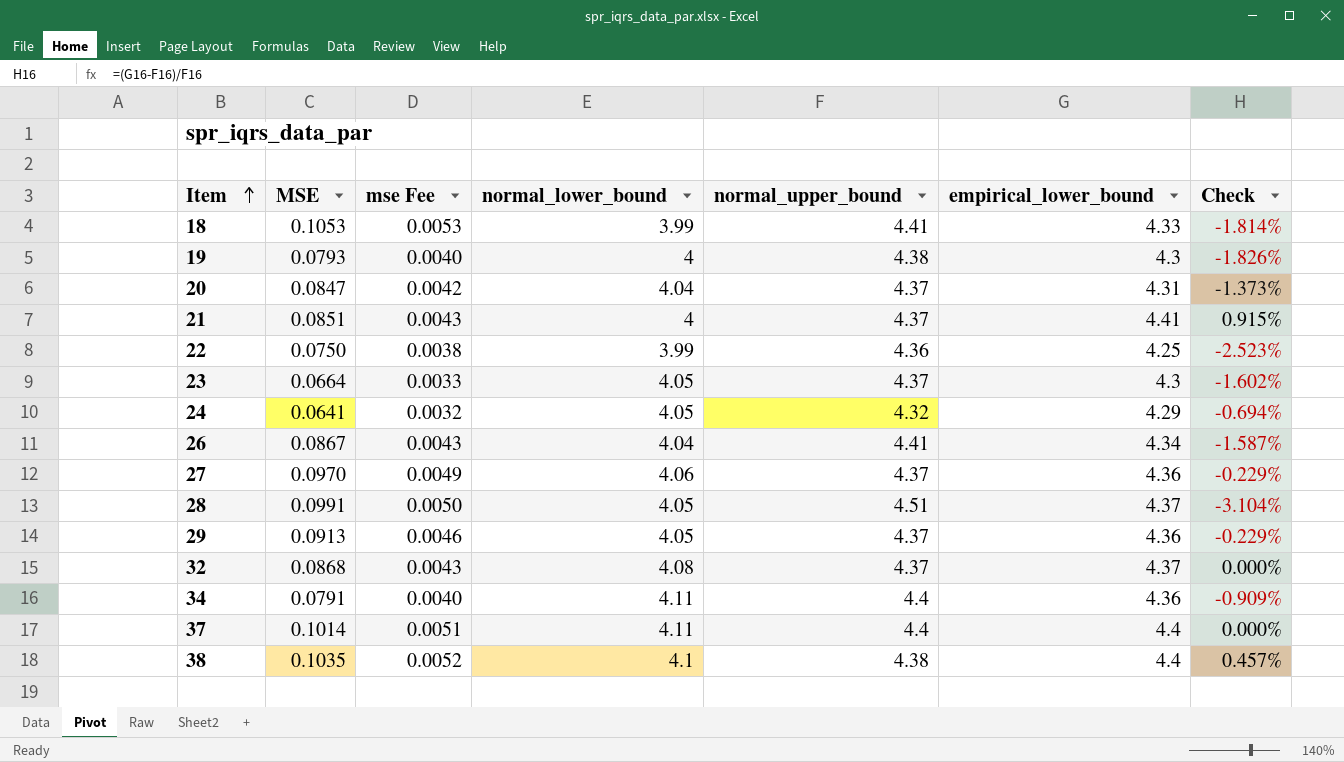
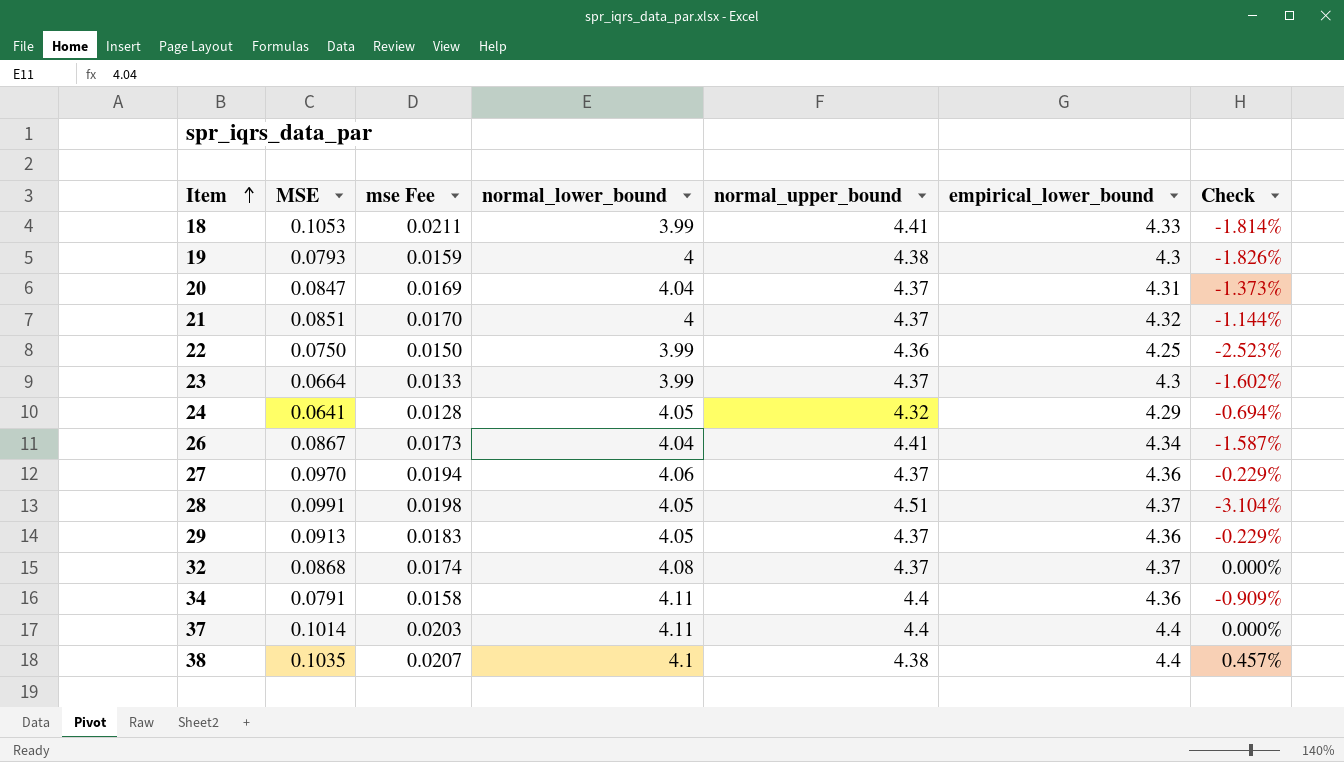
column mse Fee | formula: [MSE] * 0.05 -> [MSE] * 0.2
21 | empirical_lower_bound: 4.41 -> 4.32
21 | Check: 0.915% -> -1.144%
23 | normal_lower_bound: 4.05 -> 3.99

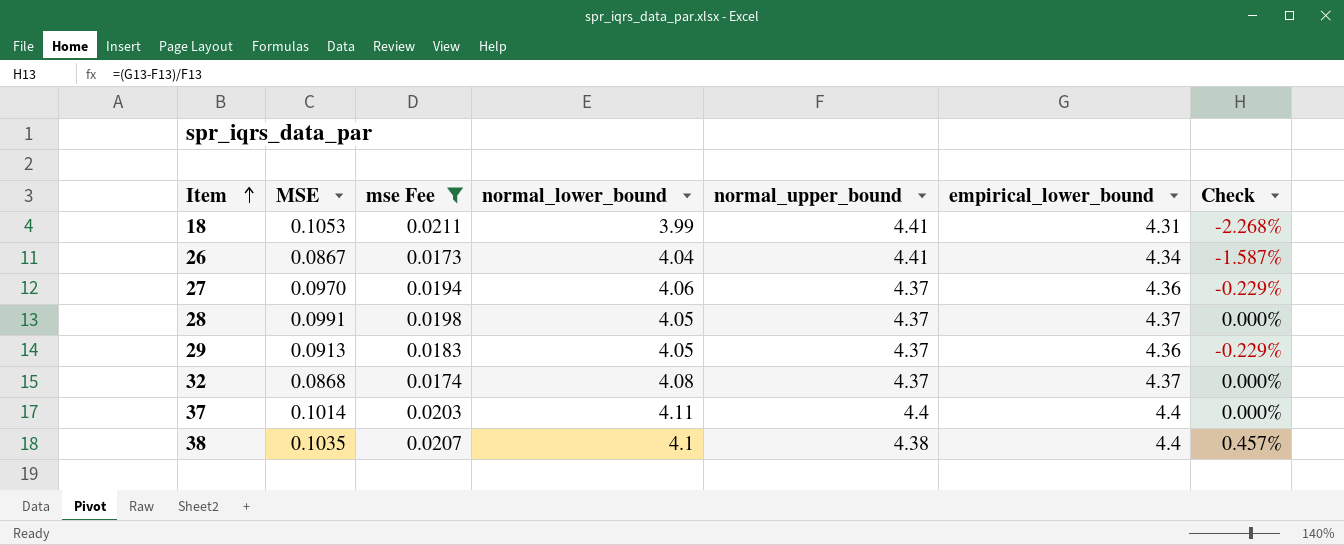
filter: none -> mse Fee >= 0.0173
18 | empirical_lower_bound: 4.33 -> 4.31
18 | Check: -1.814% -> -2.268%
28 | normal_upper_bound: 4.51 -> 4.37
28 | Check: -3.104% -> 0.000%

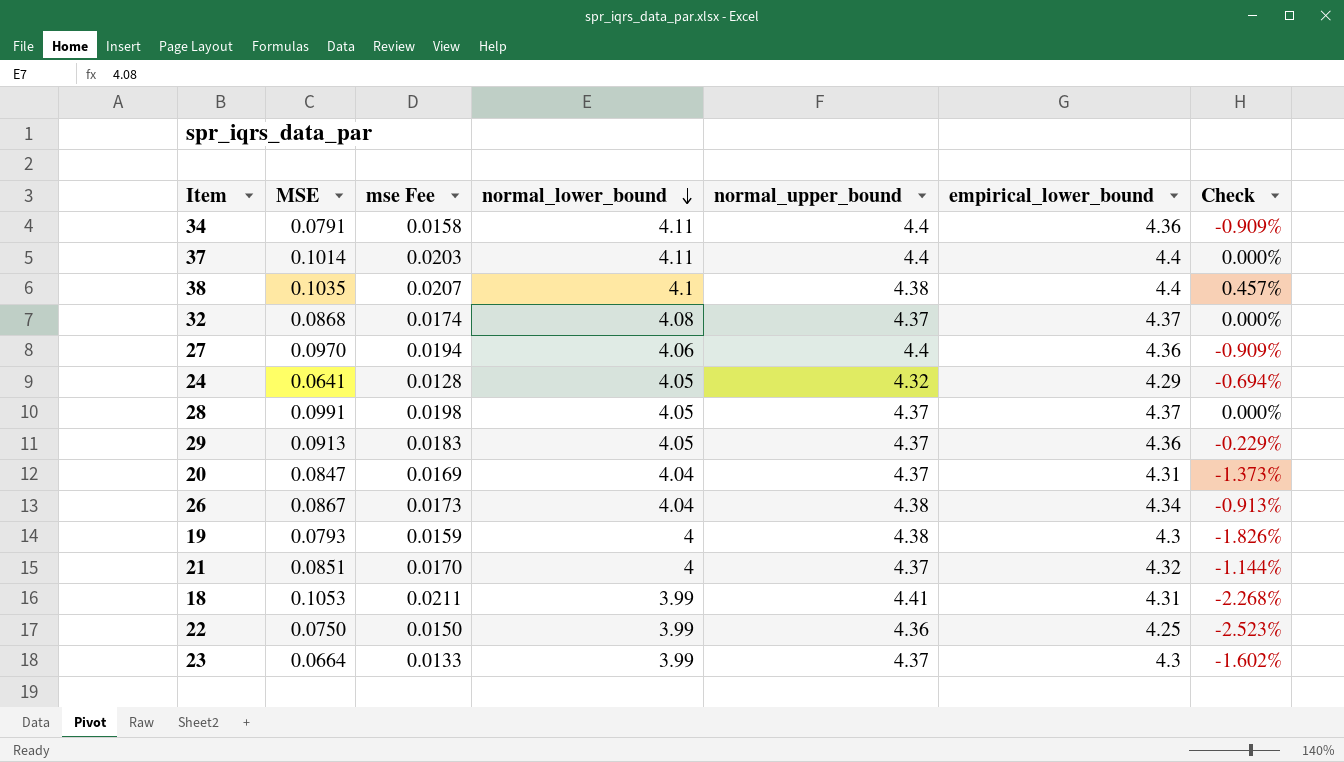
filter: mse Fee >= 0.0173 -> none
row order: Item ascending -> normal_lower_bound descending
27 | normal_upper_bound: 4.37 -> 4.4
27 | Check: -0.229% -> -0.909%
26 | normal_upper_bound: 4.41 -> 4.38
26 | Check: -1.587% -> -0.913%

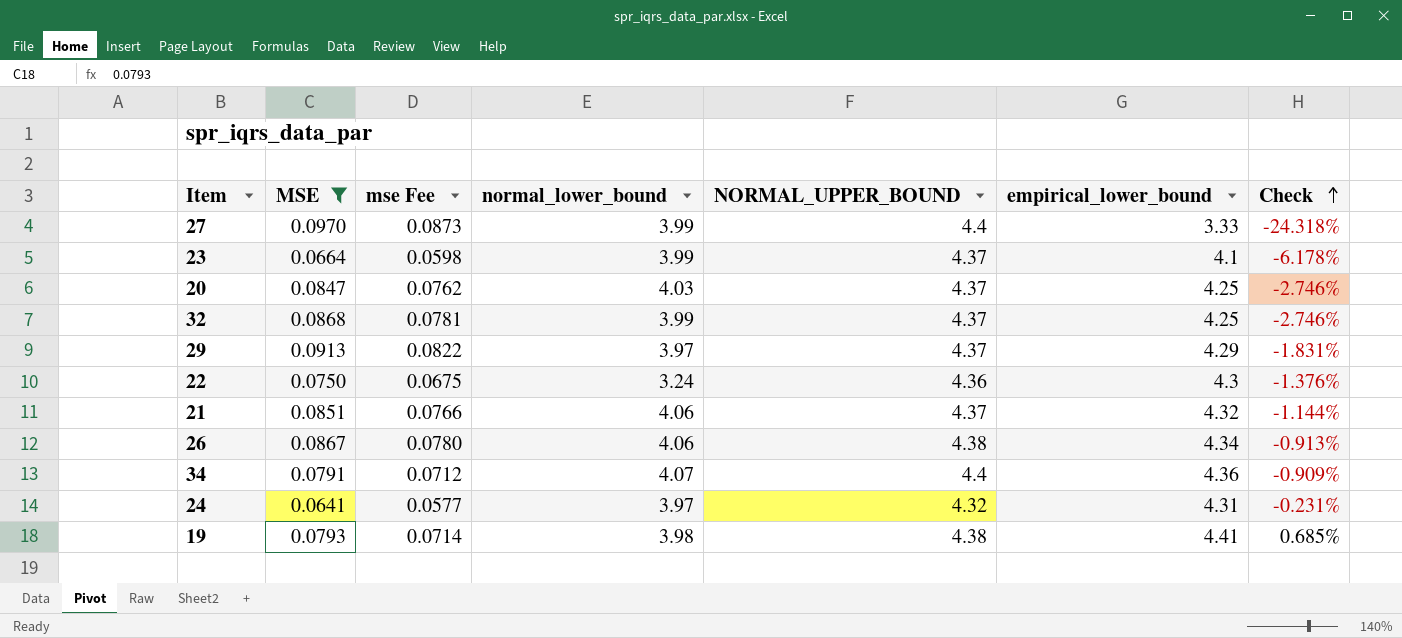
filter: none -> MSE <= 0.0970
row order: normal_lower_bound descending -> Check ascending
column mse Fee | formula: [MSE] * 0.2 -> [MSE] * 0.9
column name: normal_upper_bound -> NORMAL_UPPER_BOUND
27 | normal_lower_bound: 4.06 -> 3.99
27 | empirical_lower_bound: 4.36 -> 3.33
27 | Check: -0.909% -> -24.318%
23 | empirical_lower_bound: 4.3 -> 4.1
23 | Check: -1.602% -> -6.178%
20 | normal_lower_bound: 4.04 -> 4.03
20 | empirical_lower_bound: 4.31 -> 4.25
20 | Check: -1.373% -> -2.746%
32 | normal_lower_bound: 4.08 -> 3.99
32 | empirical_lower_bound: 4.37 -> 4.25
32 | Check: 0.000% -> -2.746%
29 | normal_lower_bound: 4.05 -> 3.97
29 | empirical_lower_bound: 4.36 -> 4.29
29 | Check: -0.229% -> -1.831%
22 | normal_lower_bound: 3.99 -> 3.24
22 | empirical_lower_bound: 4.25 -> 4.3
22 | Check: -2.523% -> -1.376%
21 | normal_lower_bound: 4 -> 4.06
26 | normal_lower_bound: 4.04 -> 4.06
34 | normal_lower_bound: 4.11 -> 4.07
24 | normal_lower_bound: 4.05 -> 3.97
24 | empirical_lower_bound: 4.29 -> 4.31
24 | Check: -0.694% -> -0.231%
19 | normal_lower_bound: 4 -> 3.98
19 | empirical_lower_bound: 4.3 -> 4.41
19 | Check: -1.826% -> 0.685%

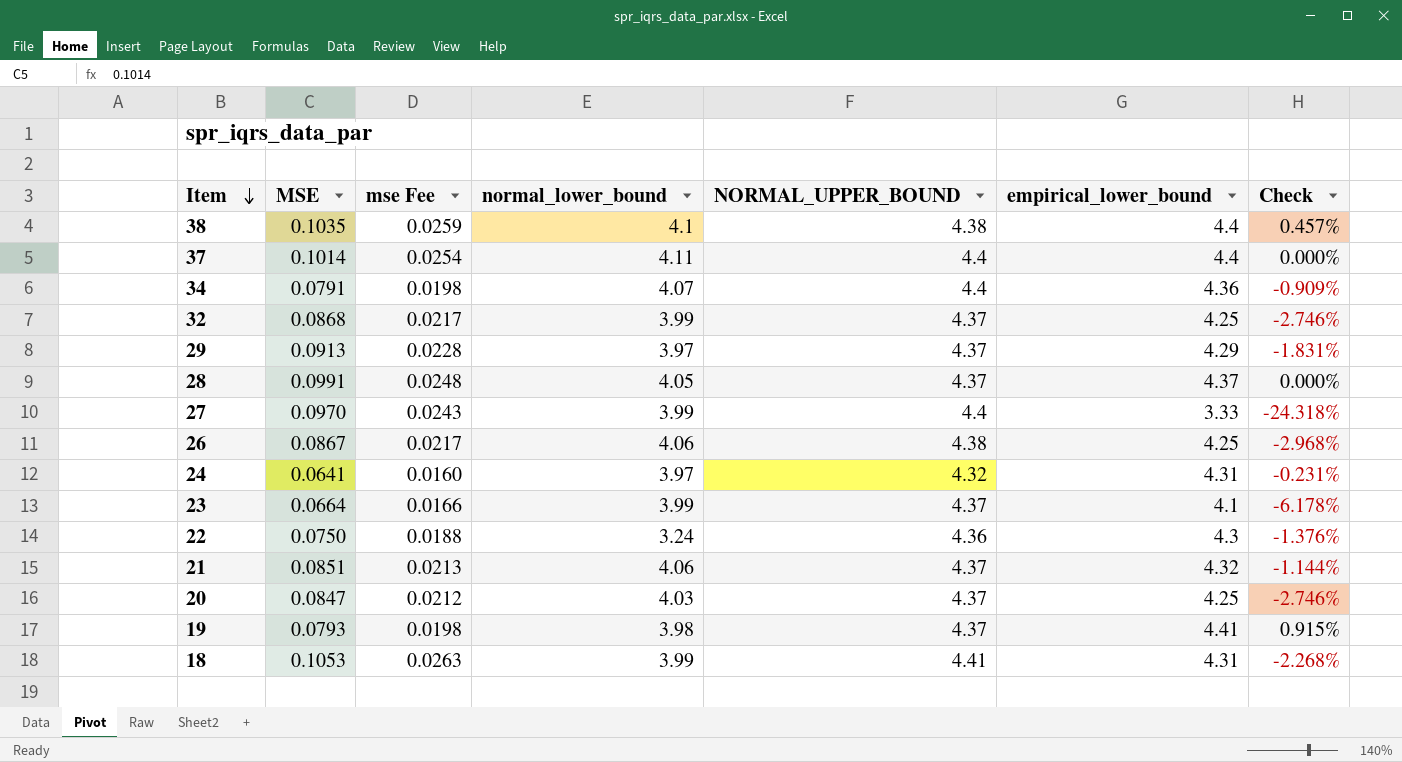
filter: MSE <= 0.0970 -> none
row order: Check ascending -> Item descending
column mse Fee | formula: [MSE] * 0.9 -> [MSE] * 0.25
26 | empirical_lower_bound: 4.34 -> 4.25
26 | Check: -0.913% -> -2.968%
19 | NORMAL_UPPER_BOUND: 4.38 -> 4.37
19 | Check: 0.685% -> 0.915%

